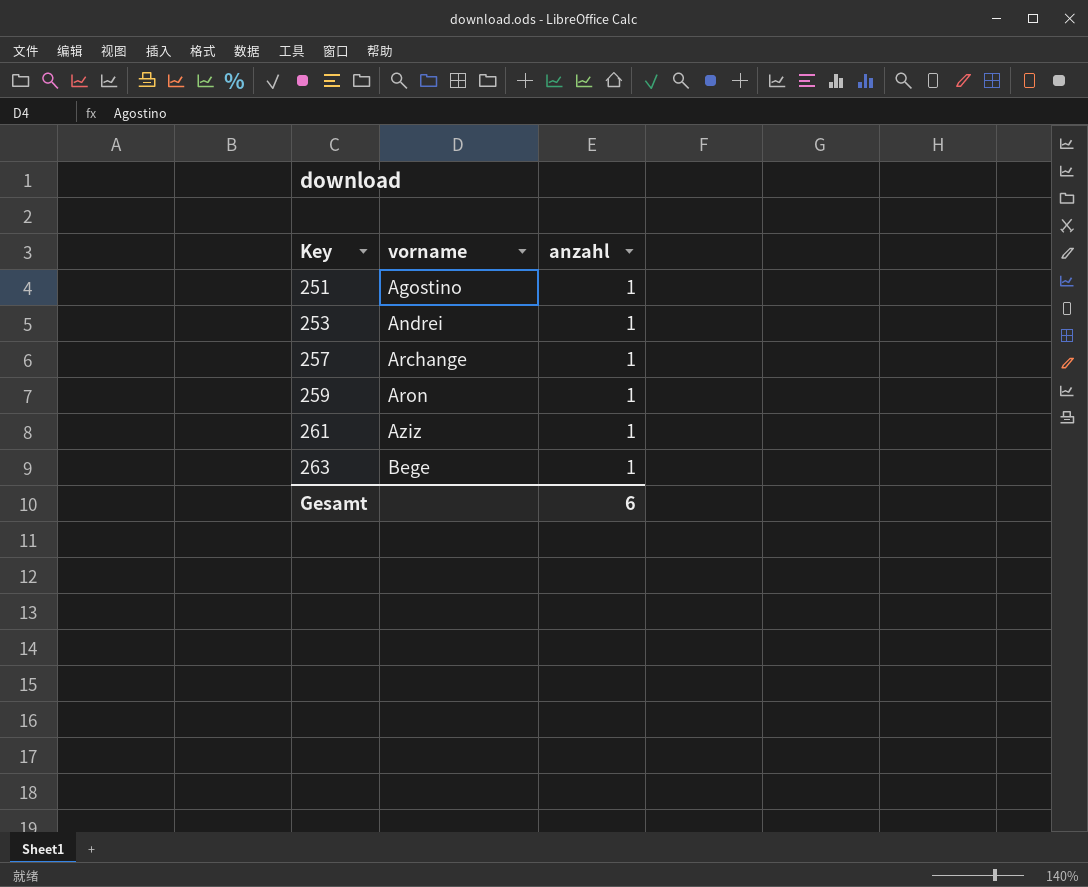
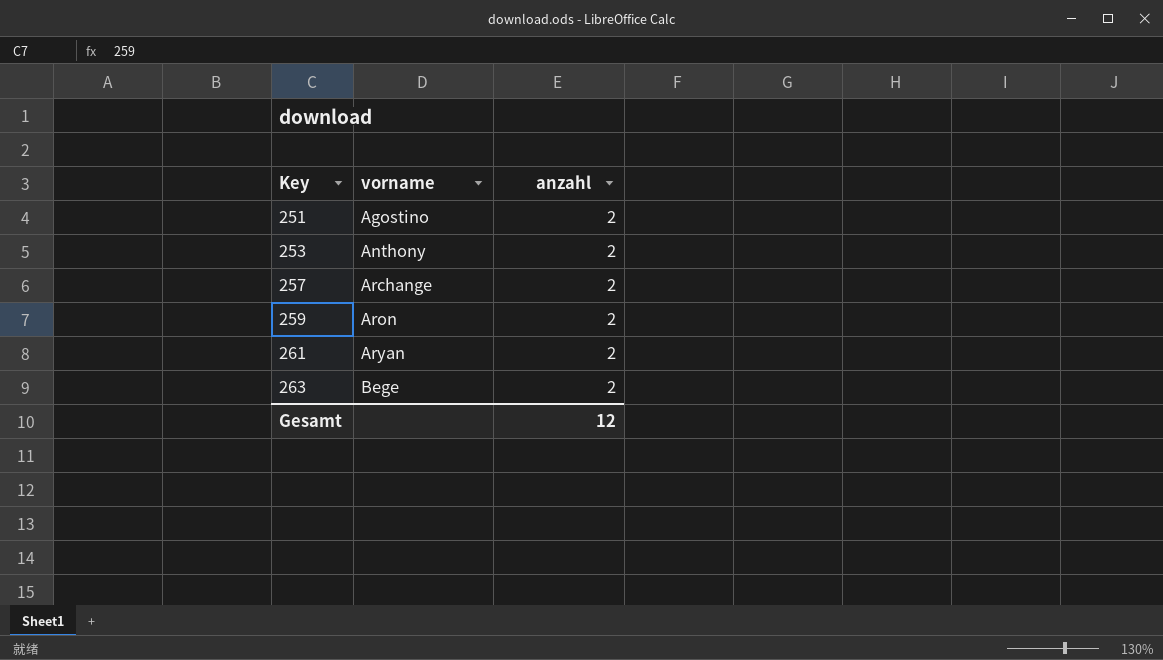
251 | anzahl: 1 -> 2
253 | vorname: Andrei -> Anthony
253 | anzahl: 1 -> 2
257 | anzahl: 1 -> 2
259 | anzahl: 1 -> 2
261 | vorname: Aziz -> Aryan
261 | anzahl: 1 -> 2
263 | anzahl: 1 -> 2
Gesamt | anzahl: 6 -> 12

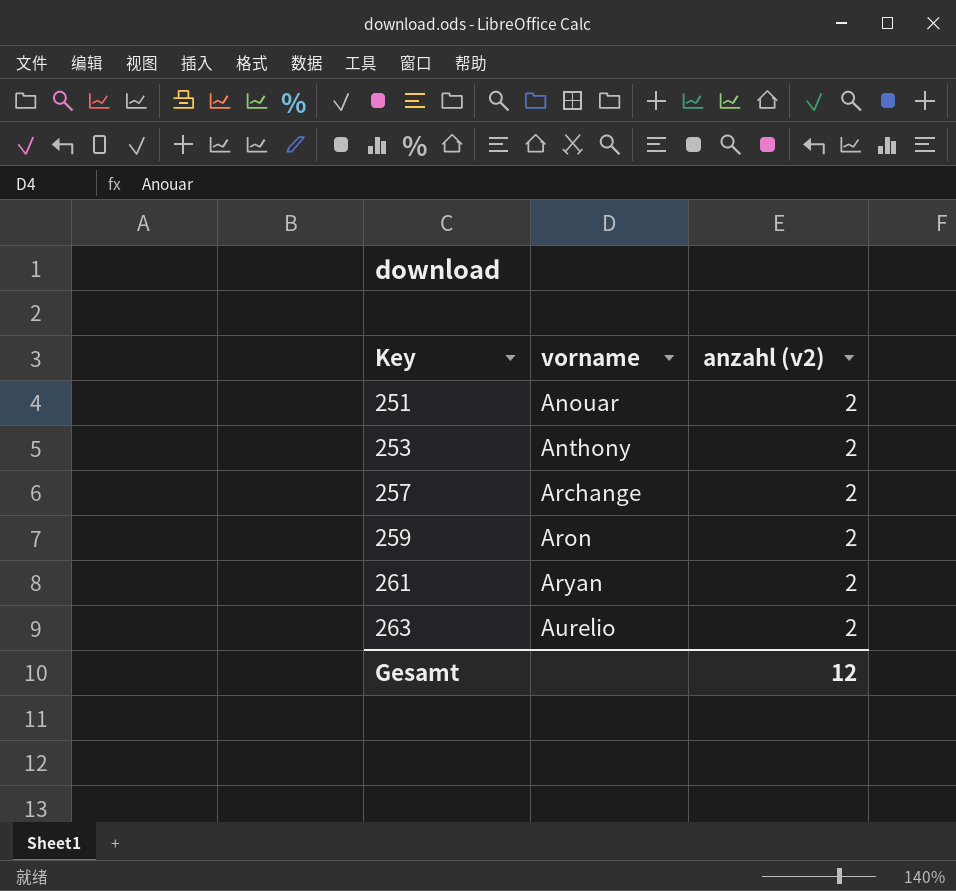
column name: anzahl -> anzahl (v2)
251 | vorname: Agostino -> Anouar
263 | vorname: Bege -> Aurelio

